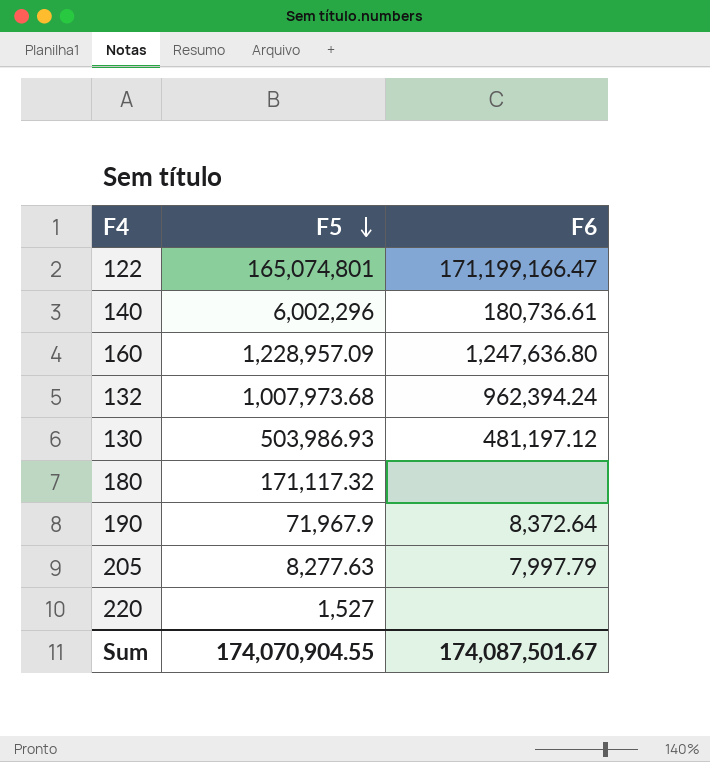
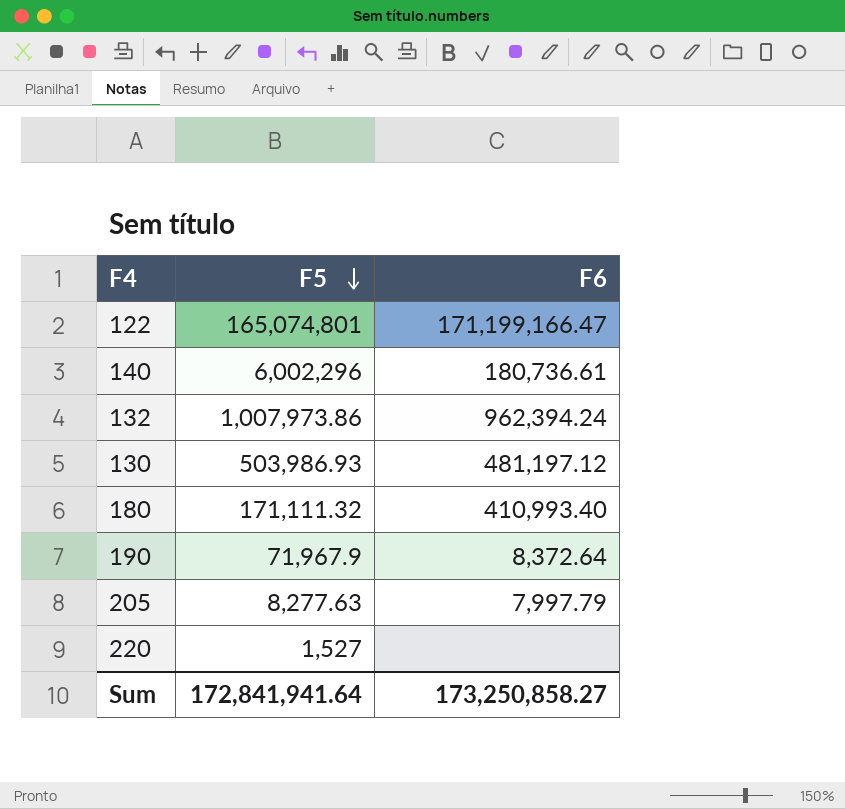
row 160: 1,228,957.09 | 1,247,636.80 -> none
132 | F5: 1,007,973.68 -> 1,007,973.86
180 | F5: 171,117.32 -> 171,111.32
180 | F6: none -> 410,993.40
Sum | F5: 174,070,904.55 -> 172,841,941.64
Sum | F6: 174,087,501.67 -> 173,250,858.27

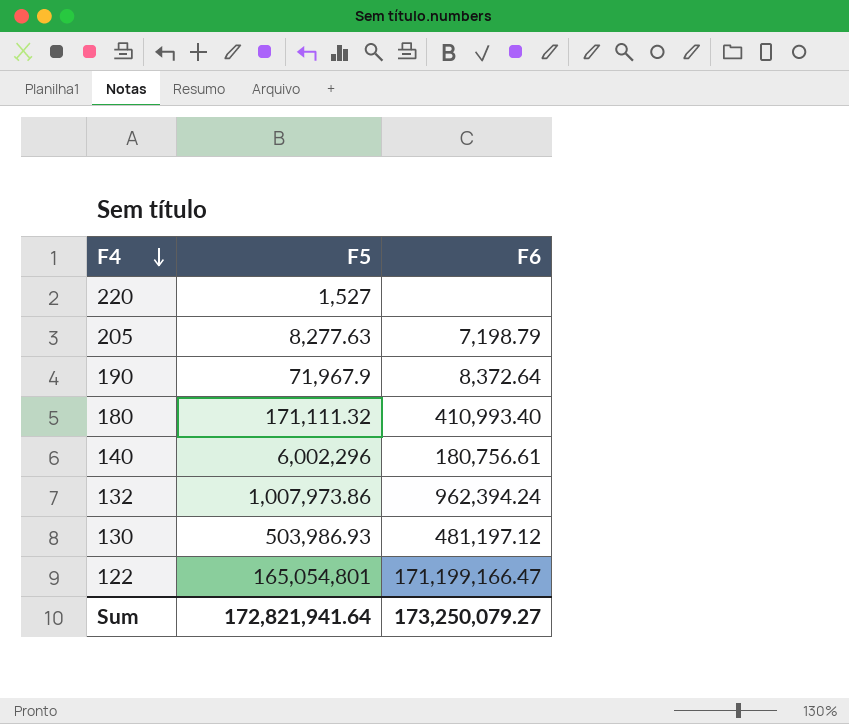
row order: F5 descending -> F4 descending
205 | F6: 7,997.79 -> 7,198.79
140 | F6: 180,736.61 -> 180,756.61
122 | F5: 165,074,801 -> 165,054,801
Sum | F5: 172,841,941.64 -> 172,821,941.64
Sum | F6: 173,250,858.27 -> 173,250,079.27

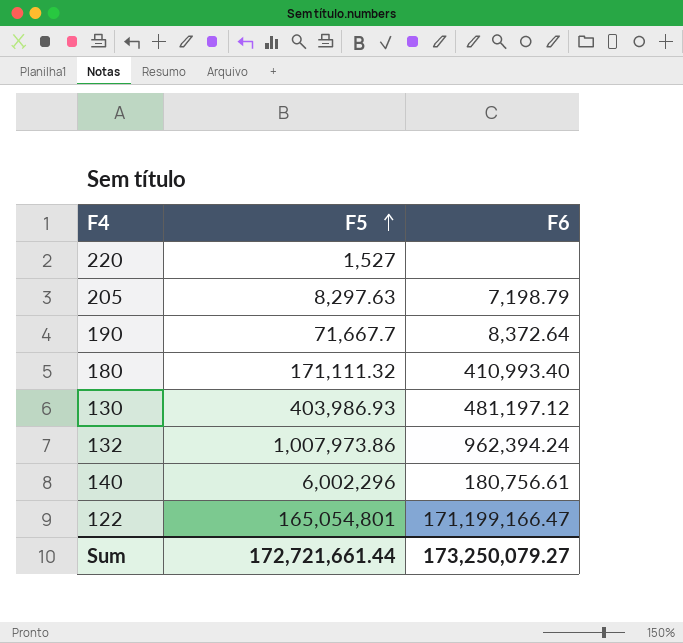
row order: F4 descending -> F5 ascending
205 | F5: 8,277.63 -> 8,297.63
190 | F5: 71,967.9 -> 71,667.7
130 | F5: 503,986.93 -> 403,986.93
Sum | F5: 172,821,941.64 -> 172,721,661.44

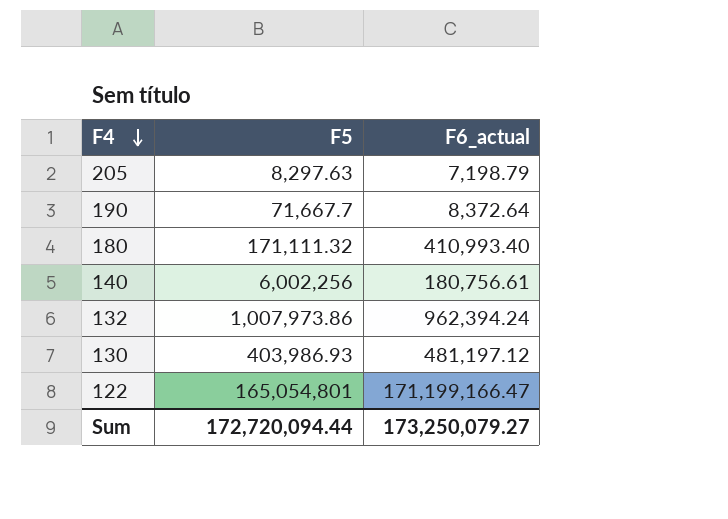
row order: F5 ascending -> F4 descending
column name: F6 -> F6_actual
row 220: 1,527 | none -> none
140 | F5: 6,002,296 -> 6,002,256
Sum | F5: 172,721,661.44 -> 172,720,094.44

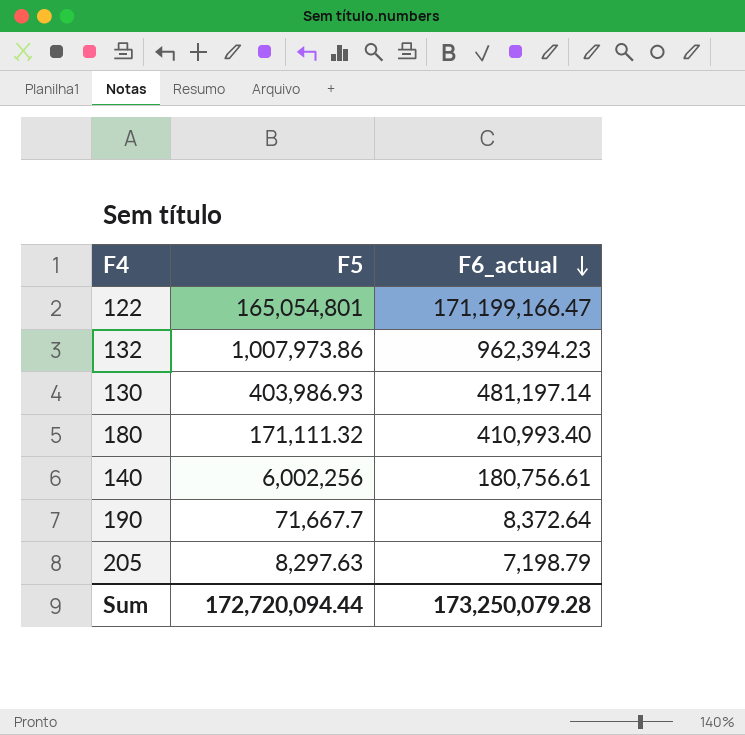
row order: F4 descending -> F6_actual descending
132 | F6_actual: 962,394.24 -> 962,394.23
130 | F6_actual: 481,197.12 -> 481,197.14
Sum | F6_actual: 173,250,079.27 -> 173,250,079.28

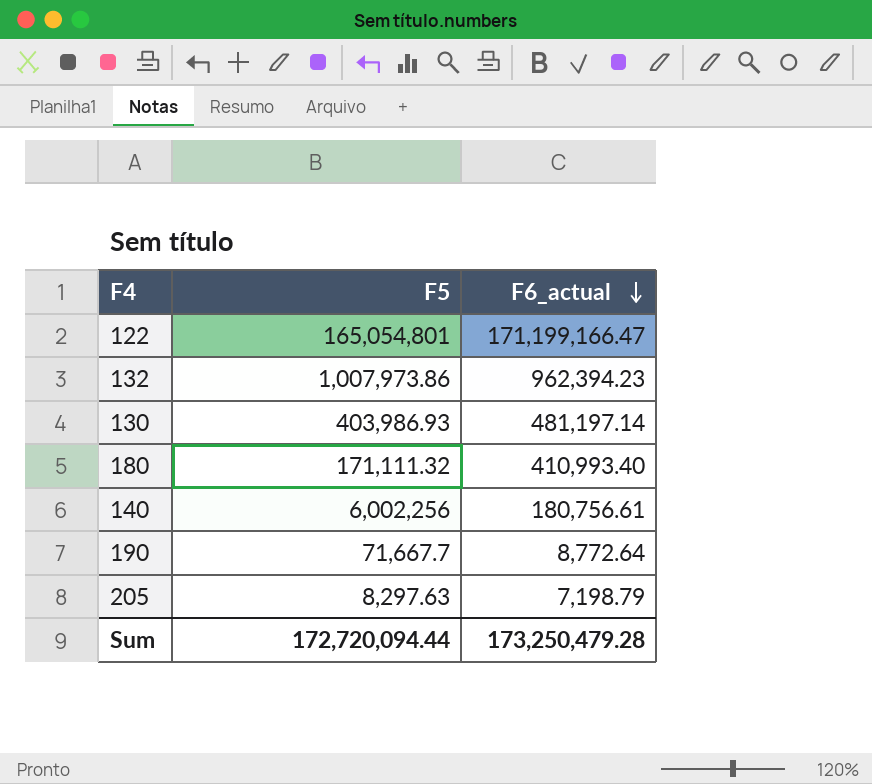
190 | F6_actual: 8,372.64 -> 8,772.64
Sum | F6_actual: 173,250,079.28 -> 173,250,479.28

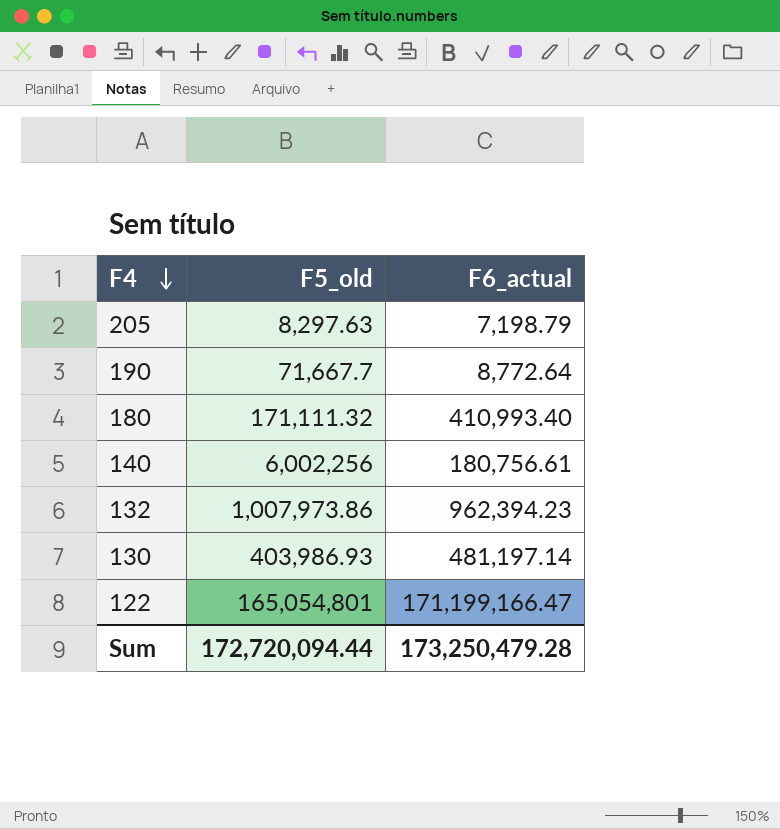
row order: F6_actual descending -> F4 descending
column name: F5 -> F5_old

